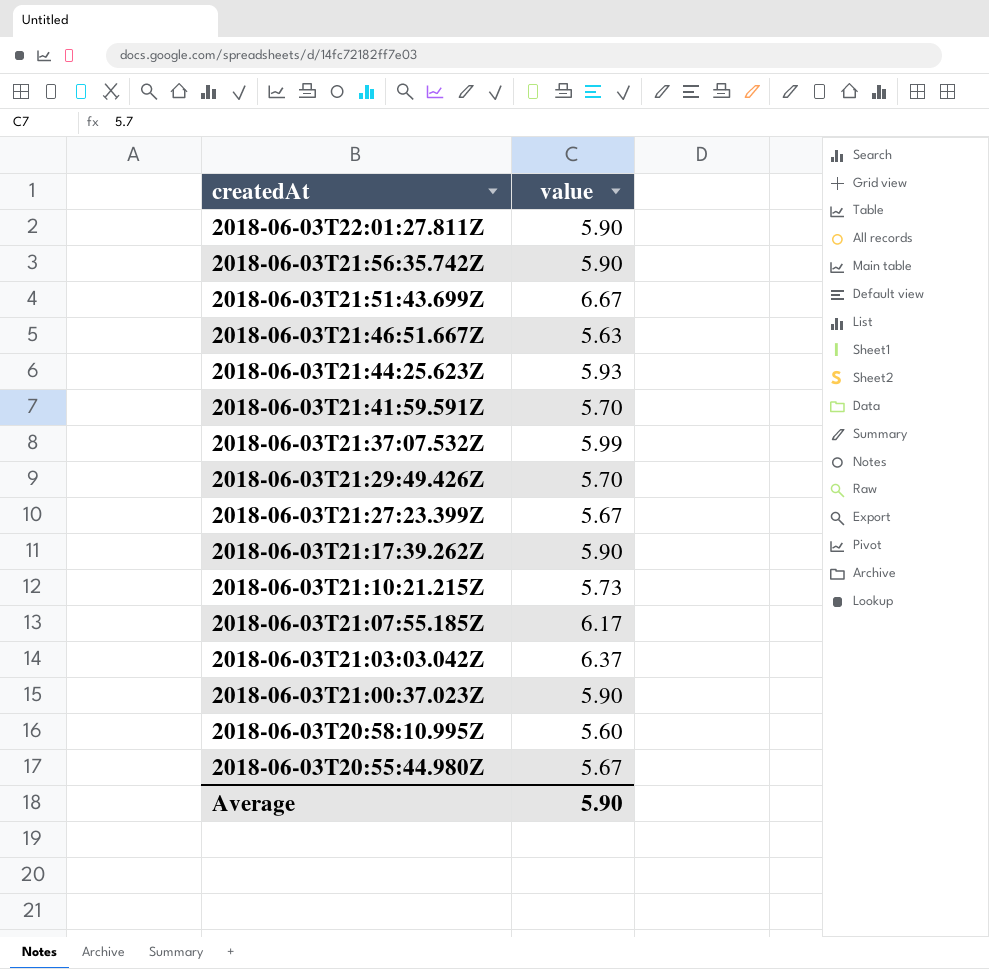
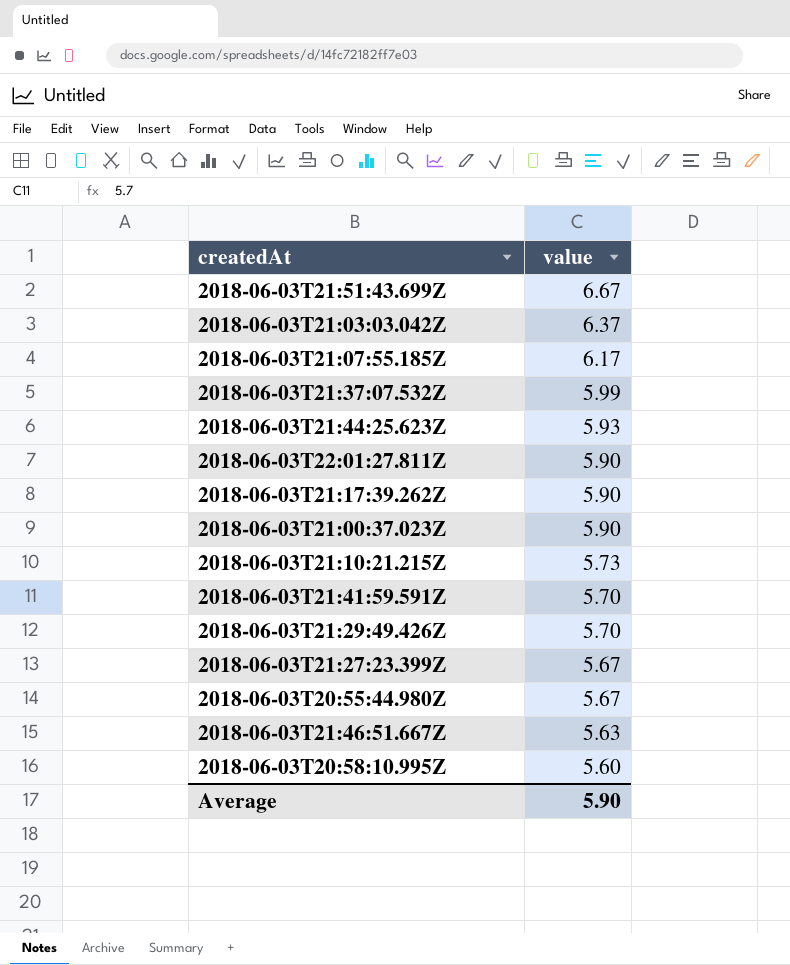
row order: createdAt descending -> value descending
row 2018-06-03T21:56:35.742Z: 5.90 -> none

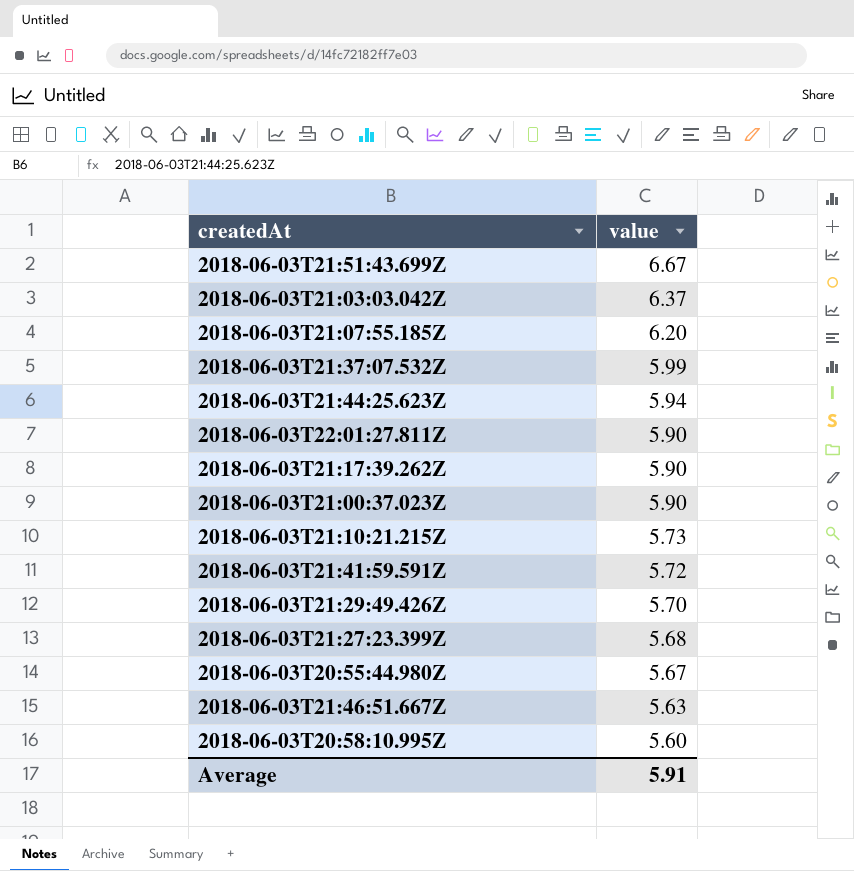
2018-06-03T21:07:55.185Z | value: 6.17 -> 6.20
2018-06-03T21:44:25.623Z | value: 5.93 -> 5.94
2018-06-03T21:41:59.591Z | value: 5.70 -> 5.72
2018-06-03T21:27:23.399Z | value: 5.67 -> 5.68
Average | value: 5.90 -> 5.91

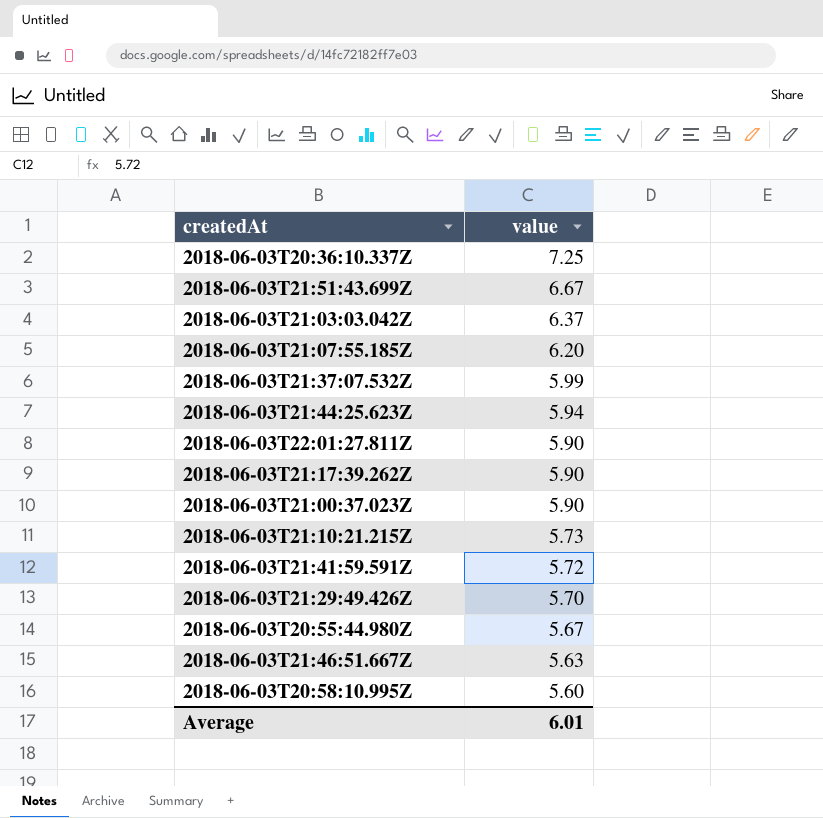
row 2018-06-03T21:27:23.399Z: 5.68 -> none
row 2018-06-03T20:36:10.337Z: none -> 7.25
Average | value: 5.91 -> 6.01

